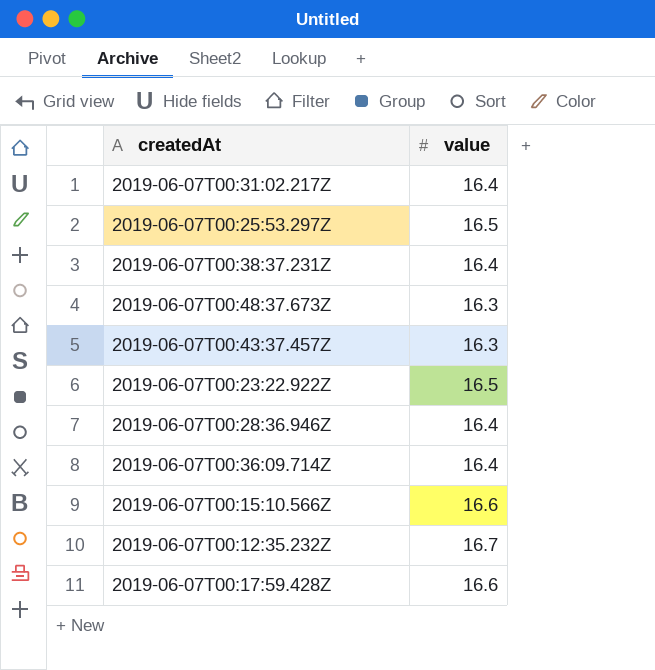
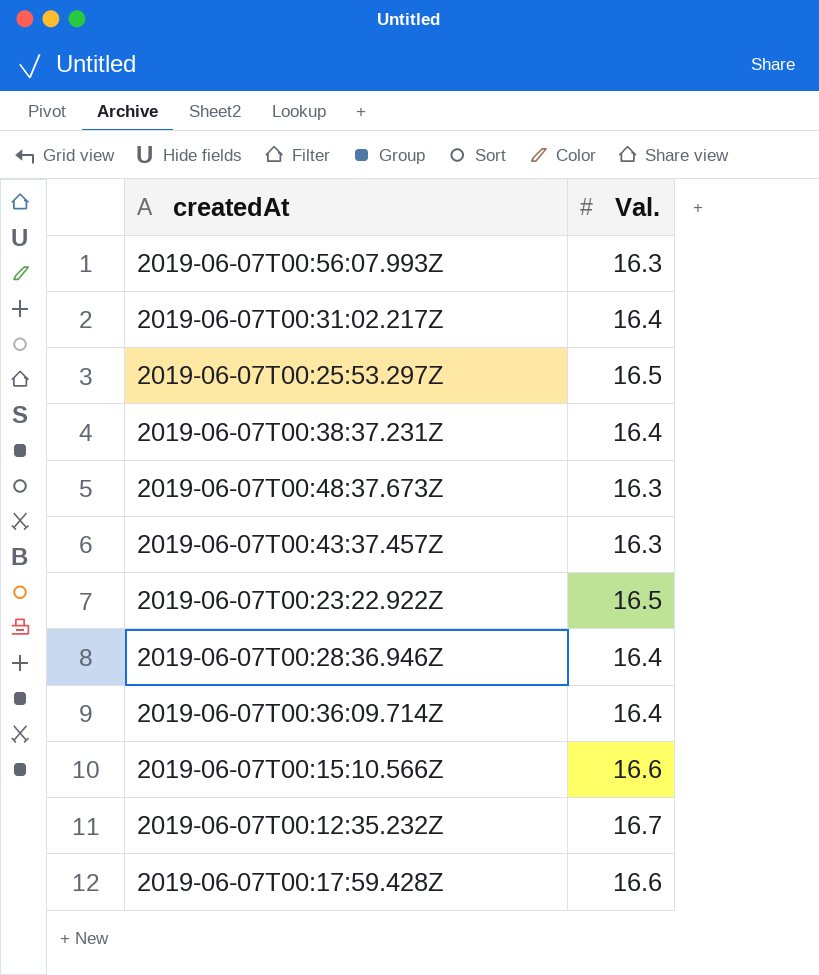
column name: value -> Val.
row 2019-06-07T00:56:07.993Z: none -> 16.3

